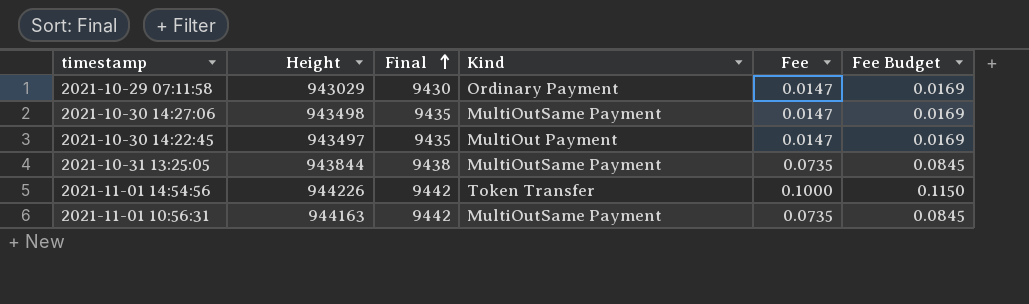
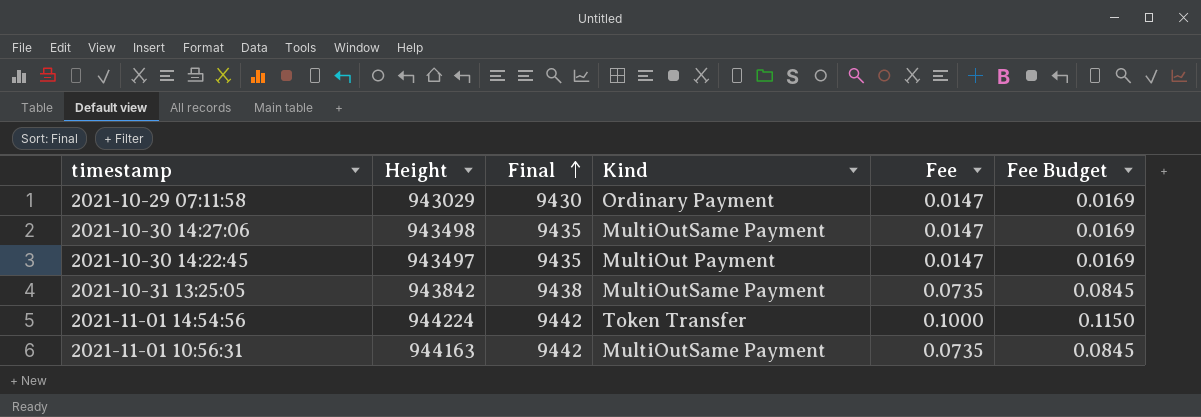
2021-10-31 13:25:05 | Height: 943844 -> 943842
2021-11-01 14:54:56 | Height: 944226 -> 944224

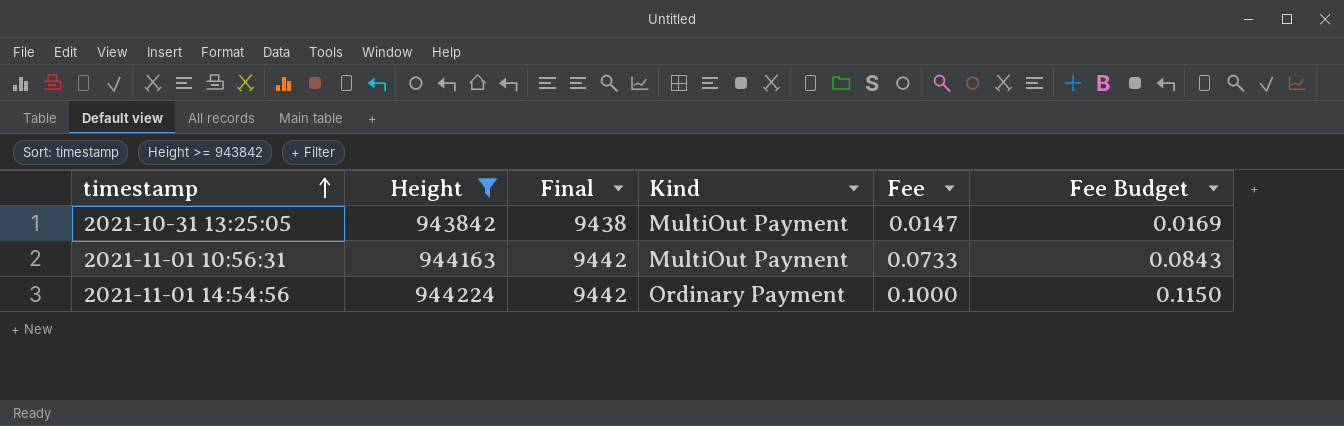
filter: none -> Height >= 943842
row order: Final ascending -> timestamp ascending
2021-10-31 13:25:05 | Kind: MultiOutSame Payment -> MultiOut Payment
2021-10-31 13:25:05 | Fee: 0.0735 -> 0.0147
2021-10-31 13:25:05 | Fee Budget: 0.0845 -> 0.0169
2021-11-01 10:56:31 | Kind: MultiOutSame Payment -> MultiOut Payment
2021-11-01 10:56:31 | Fee: 0.0735 -> 0.0733
2021-11-01 10:56:31 | Fee Budget: 0.0845 -> 0.0843
2021-11-01 14:54:56 | Kind: Token Transfer -> Ordinary Payment

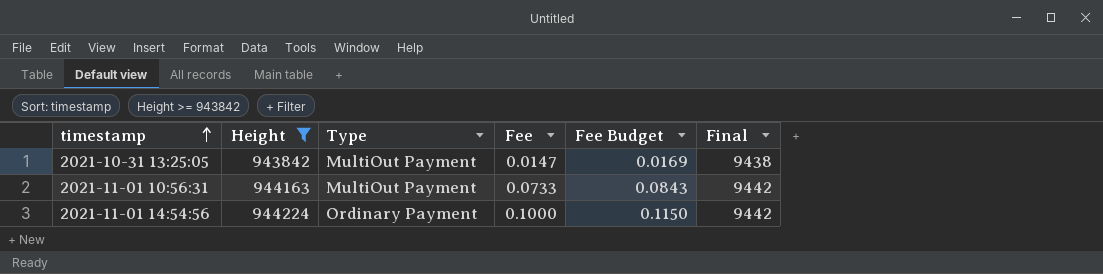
column name: Kind -> Type
column Final | position: 3 -> 6

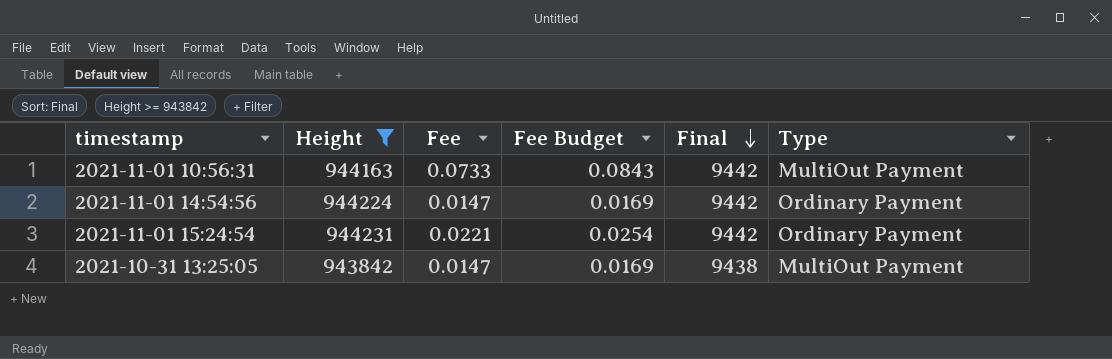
row order: timestamp ascending -> Final descending
column Type | position: 3 -> 6
2021-11-01 14:54:56 | Fee: 0.1000 -> 0.0147
2021-11-01 14:54:56 | Fee Budget: 0.1150 -> 0.0169
row 2021-11-01 15:24:54: none -> 944231 | 0.0221 | 0.0254 | 9442 | Ordinary Payment

